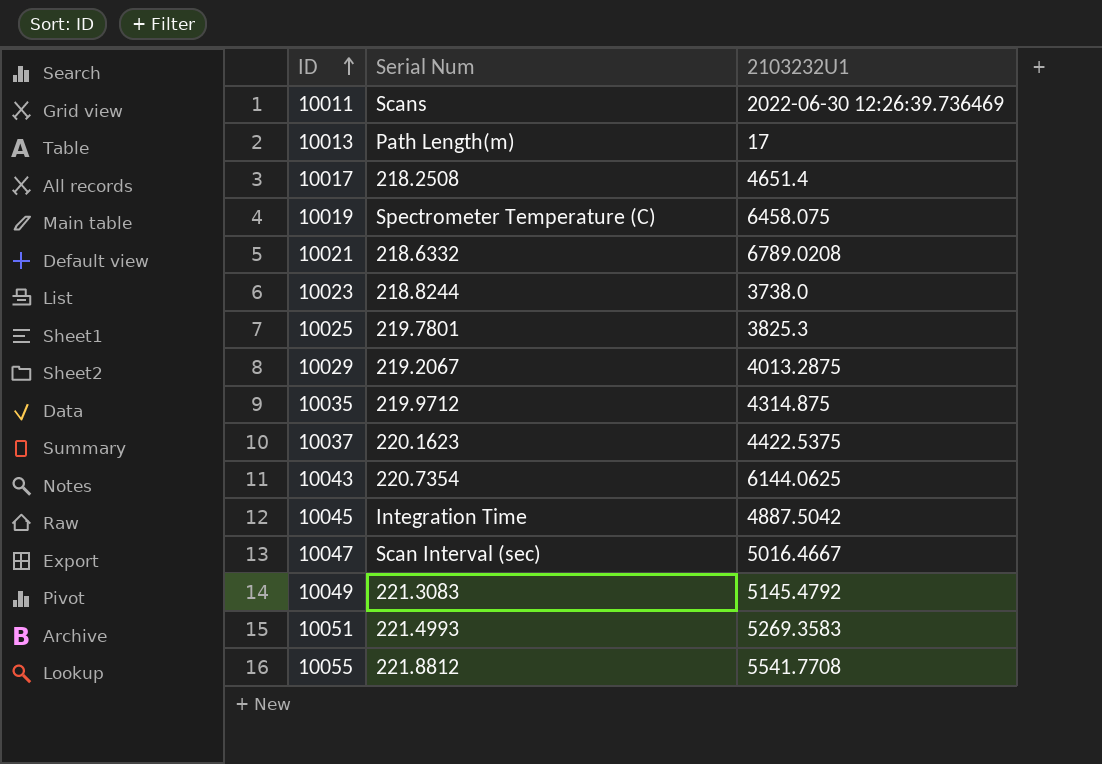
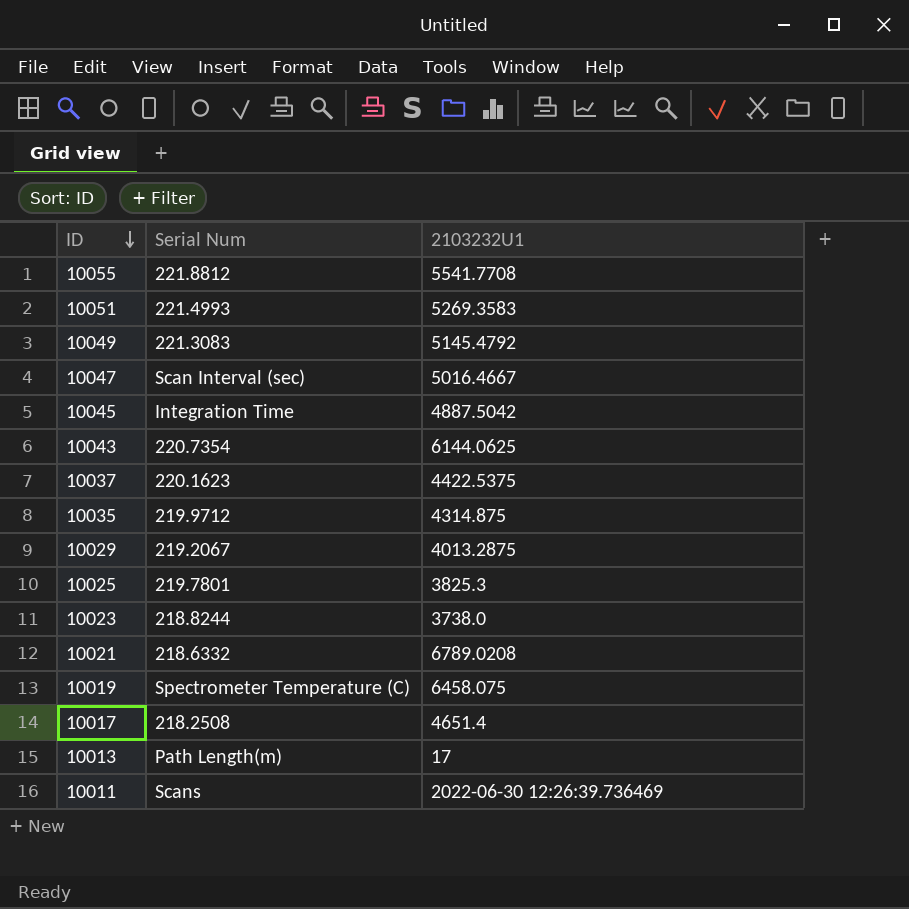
row order: ID ascending -> ID descending

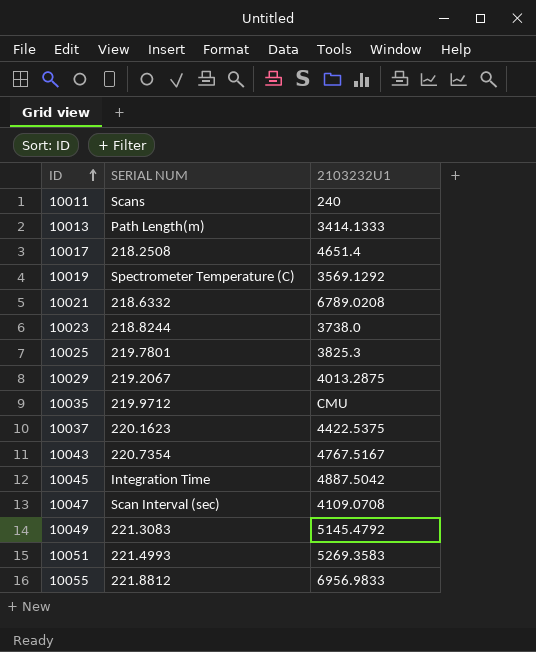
row order: ID descending -> ID ascending
column name: Serial Num -> SERIAL NUM
10011 | 2103232U1: 2022-06-30 12:26:39.736469 -> 240
10013 | 2103232U1: 17 -> 3414.1333
10019 | 2103232U1: 6458.075 -> 3569.1292
10035 | 2103232U1: 4314.875 -> CMU
10043 | 2103232U1: 6144.0625 -> 4767.5167
10047 | 2103232U1: 5016.4667 -> 4109.0708
10055 | 2103232U1: 5541.7708 -> 6956.9833

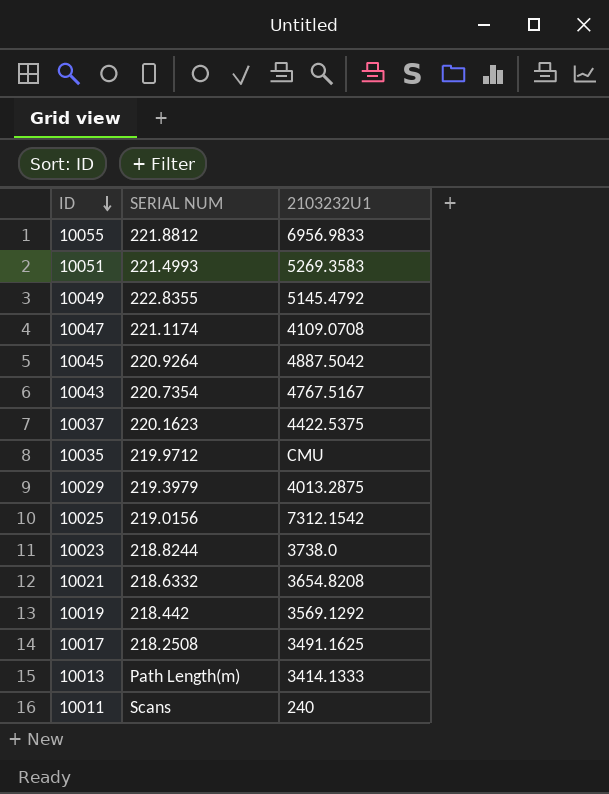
row order: ID ascending -> ID descending
10049 | SERIAL NUM: 221.3083 -> 222.8355
10047 | SERIAL NUM: Scan Interval (sec) -> 221.1174
10045 | SERIAL NUM: Integration Time -> 220.9264
10029 | SERIAL NUM: 219.2067 -> 219.3979
10025 | SERIAL NUM: 219.7801 -> 219.0156
10025 | 2103232U1: 3825.3 -> 7312.1542
10021 | 2103232U1: 6789.0208 -> 3654.8208
10019 | SERIAL NUM: Spectrometer Temperature (C) -> 218.442
10017 | 2103232U1: 4651.4 -> 3491.1625

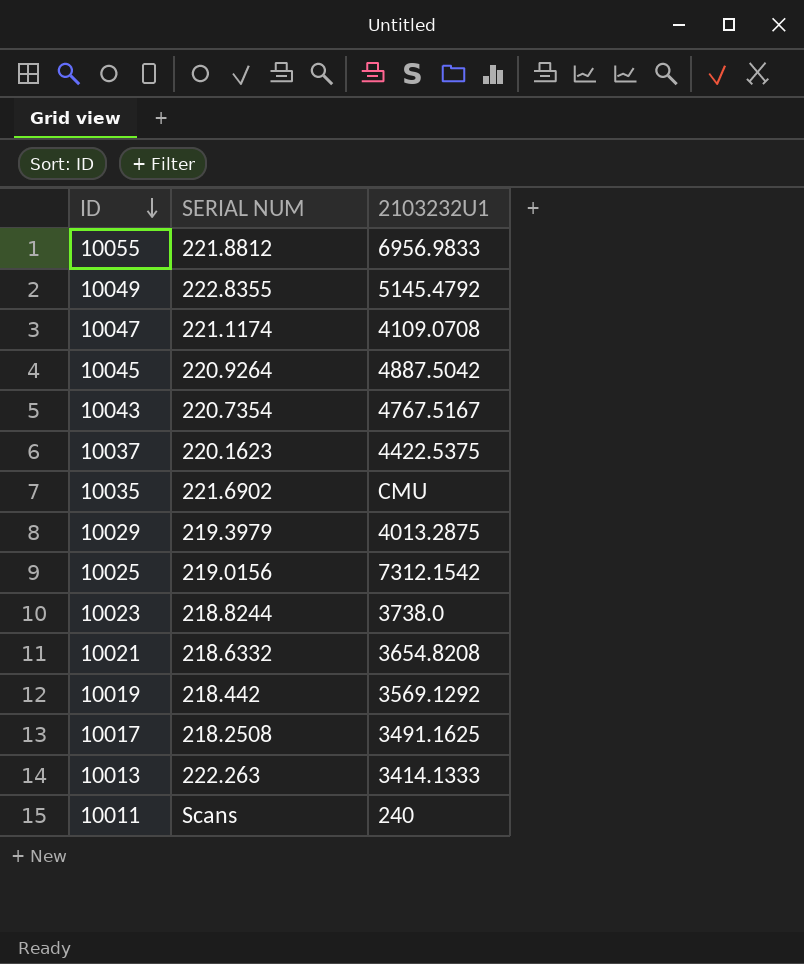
row 10051: 221.4993 | 5269.3583 -> none
10035 | SERIAL NUM: 219.9712 -> 221.6902
10013 | SERIAL NUM: Path Length(m) -> 222.263

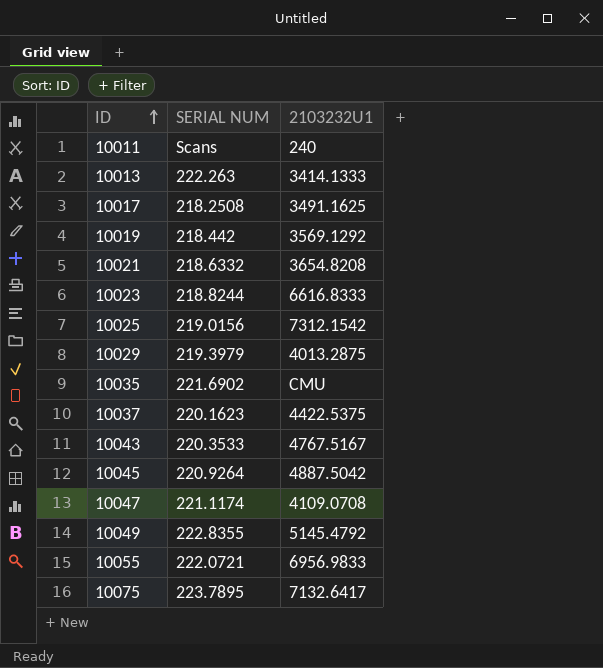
row order: ID descending -> ID ascending
10023 | 2103232U1: 3738.0 -> 6616.8333
10043 | SERIAL NUM: 220.7354 -> 220.3533
10055 | SERIAL NUM: 221.8812 -> 222.0721
row 10075: none -> 223.7895 | 7132.6417

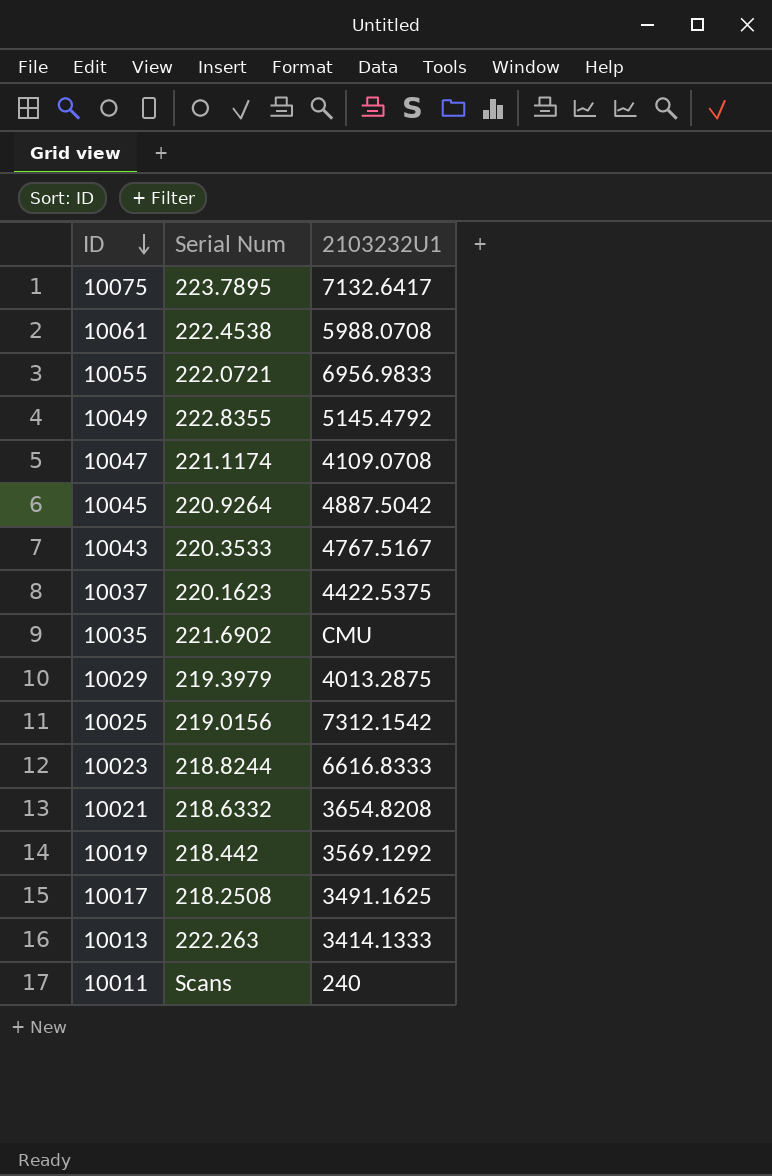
row order: ID ascending -> ID descending
column name: SERIAL NUM -> Serial Num
row 10061: none -> 222.4538 | 5988.0708

